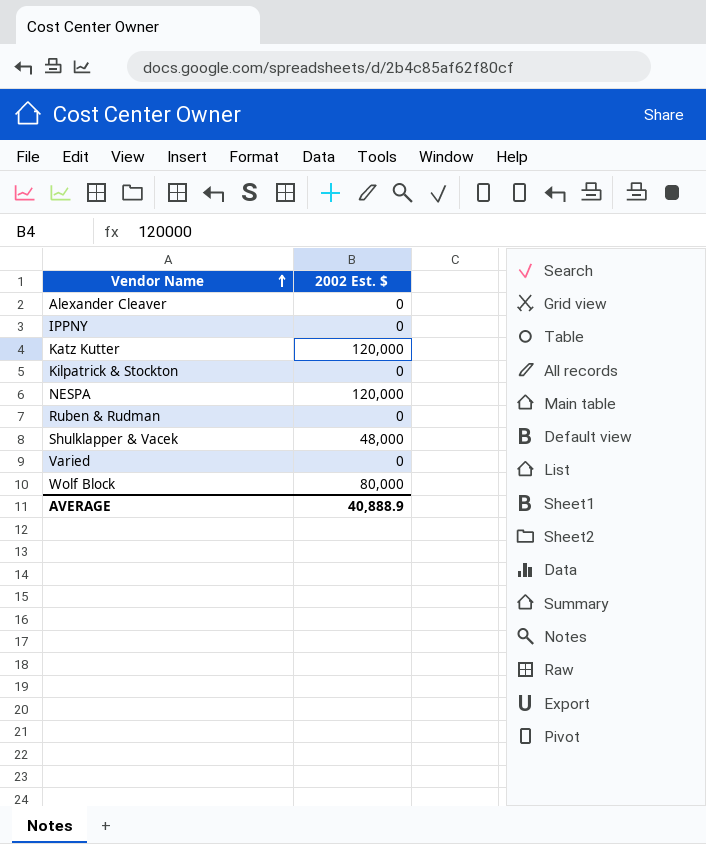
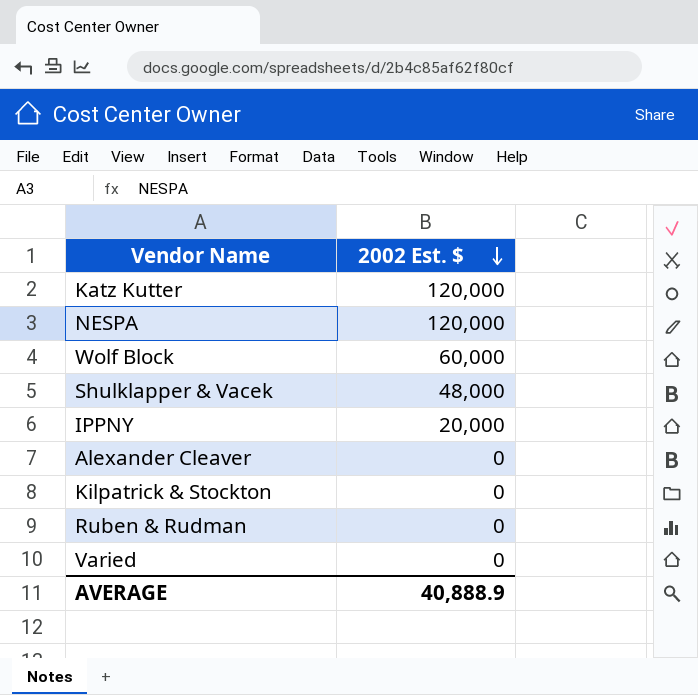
row order: Vendor Name ascending -> 2002 Est. $ descending
Wolf Block | 2002 Est. $: 80,000 -> 60,000
IPPNY | 2002 Est. $: 0 -> 20,000

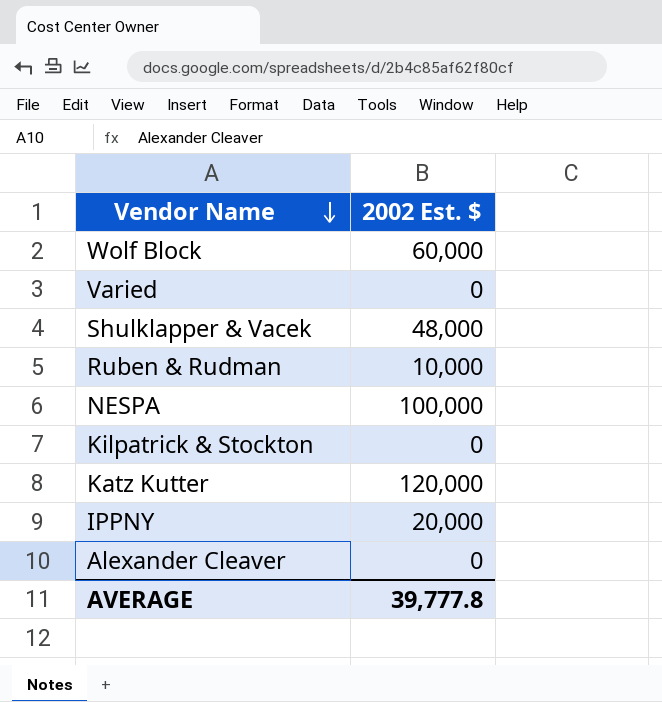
row order: 2002 Est. $ descending -> Vendor Name descending
Ruben & Rudman | 2002 Est. $: 0 -> 10,000
NESPA | 2002 Est. $: 120,000 -> 100,000
AVERAGE | 2002 Est. $: 40,888.9 -> 39,777.8

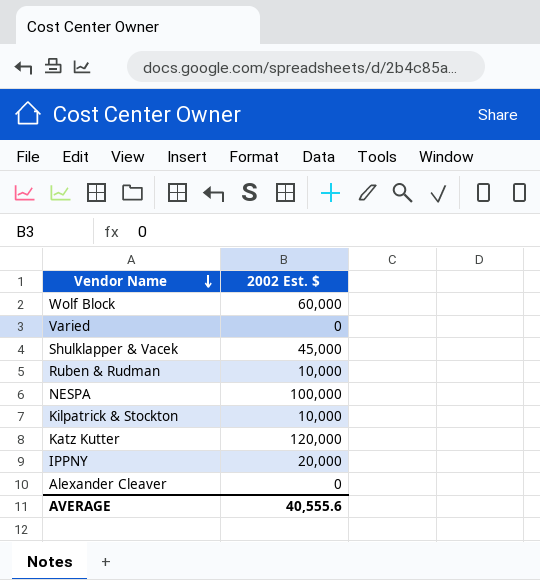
Shulklapper & Vacek | 2002 Est. $: 48,000 -> 45,000
Kilpatrick & Stockton | 2002 Est. $: 0 -> 10,000
AVERAGE | 2002 Est. $: 39,777.8 -> 40,555.6

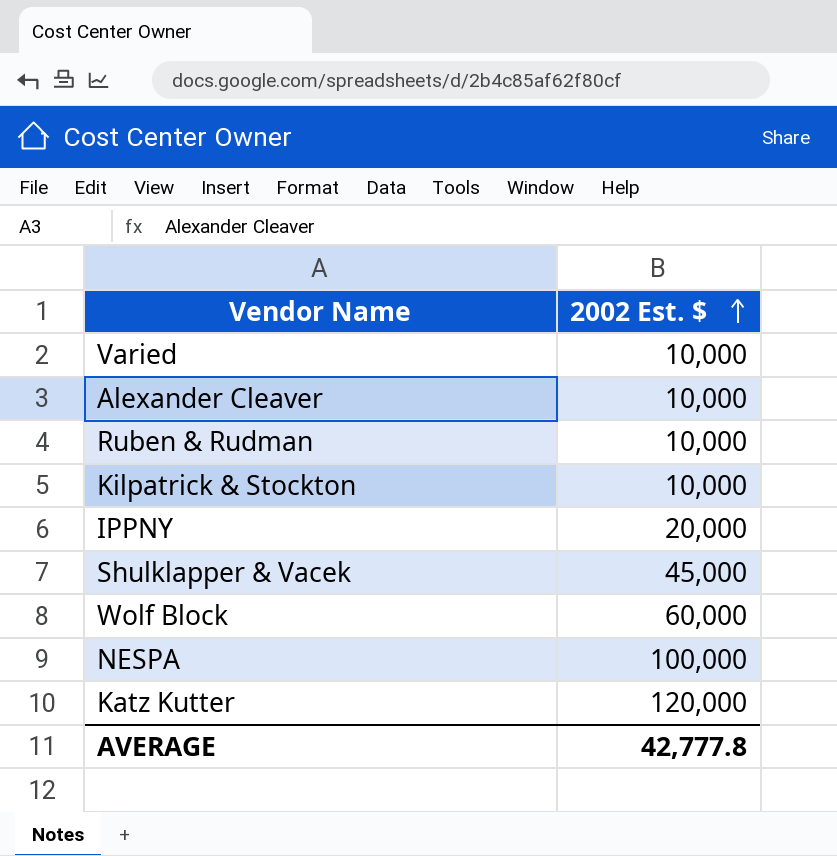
row order: Vendor Name descending -> 2002 Est. $ ascending
Varied | 2002 Est. $: 0 -> 10,000
Alexander Cleaver | 2002 Est. $: 0 -> 10,000
AVERAGE | 2002 Est. $: 40,555.6 -> 42,777.8

